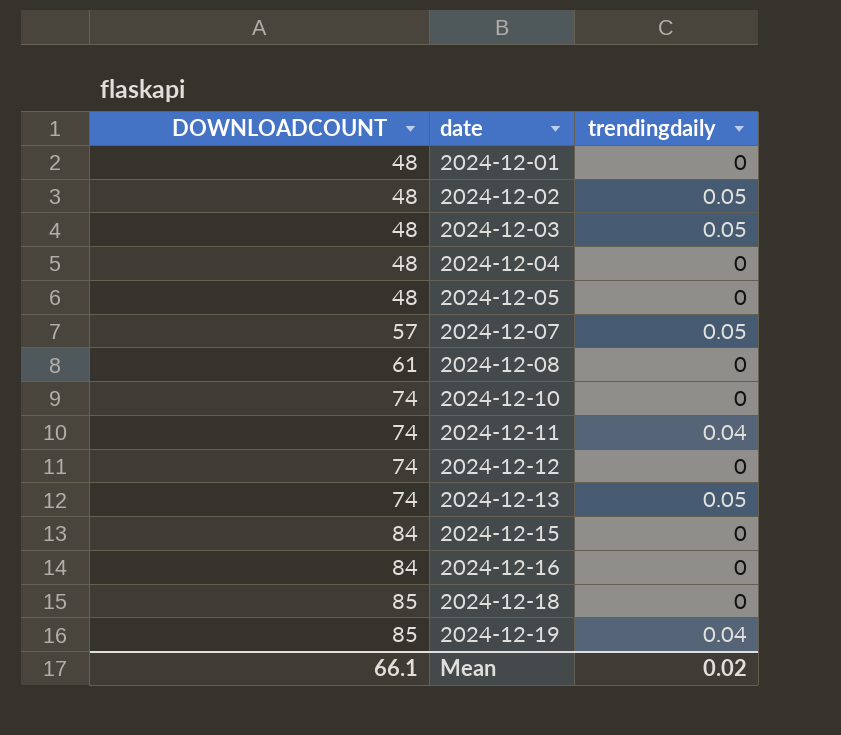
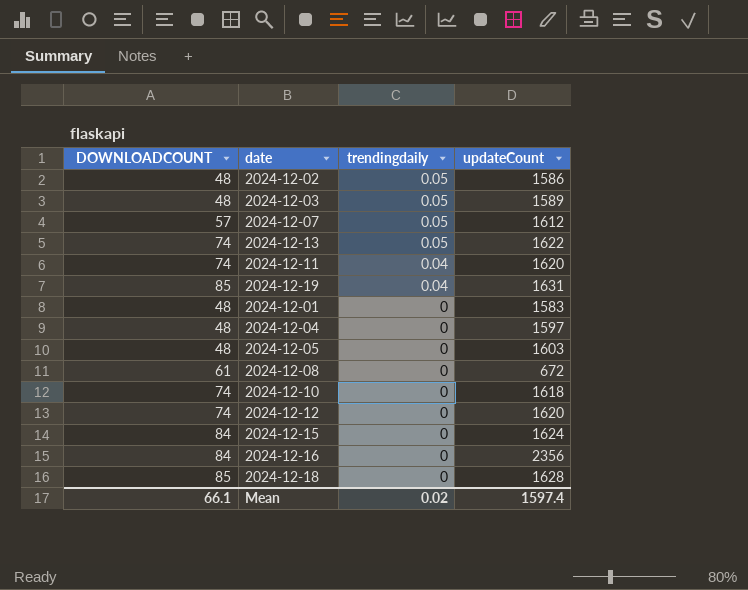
row order: DOWNLOADCOUNT ascending -> trendingdaily descending
column updateCount | position: none -> 4

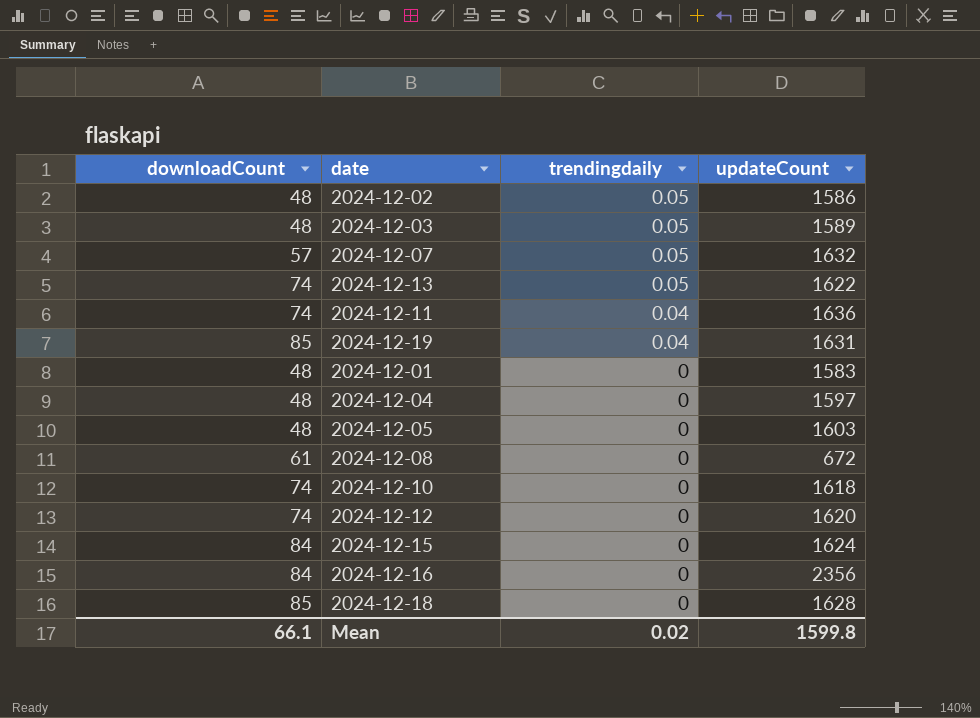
column name: DOWNLOADCOUNT -> downloadCount
2024-12-07 | updateCount: 1612 -> 1632
2024-12-11 | updateCount: 1620 -> 1636
Mean | updateCount: 1597.4 -> 1599.8

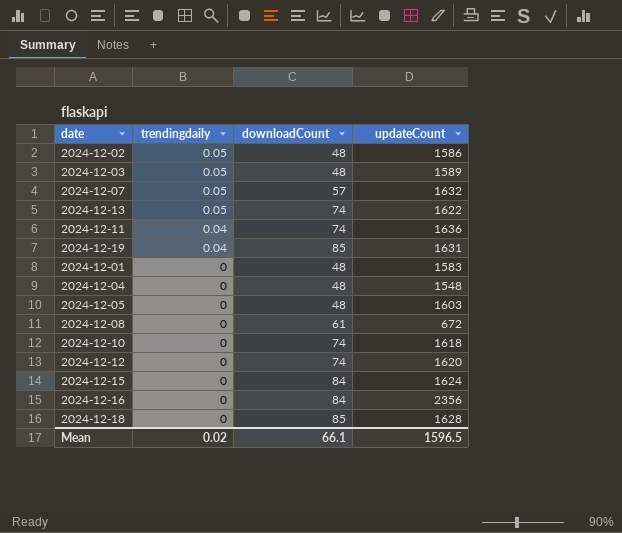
column downloadCount | position: 1 -> 3
2024-12-04 | updateCount: 1597 -> 1548
Mean | updateCount: 1599.8 -> 1596.5

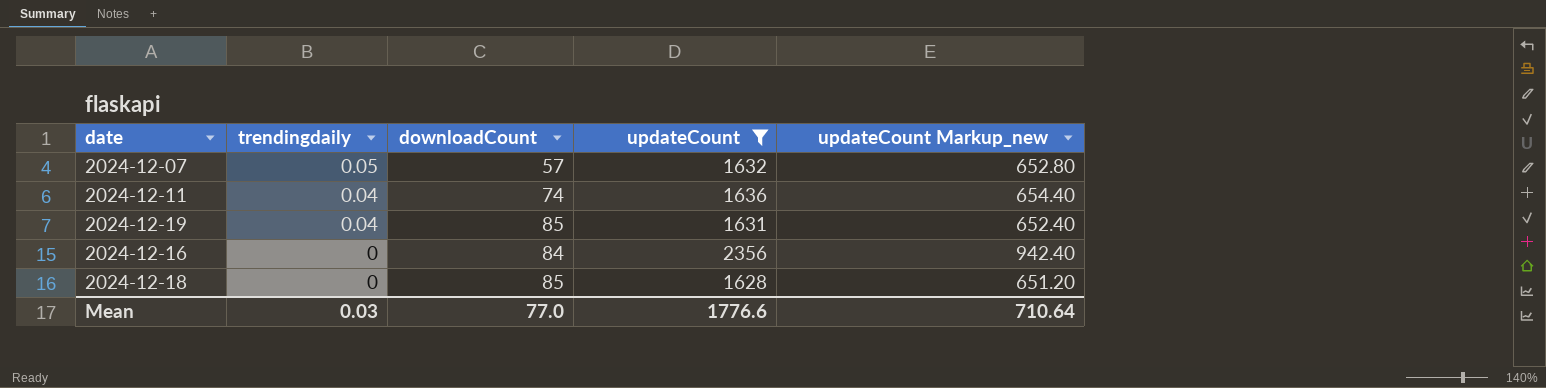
filter: none -> updateCount >= 1628
column updateCount Markup_new | formula: none -> [updateCount] * 0.4
Mean | trendingdaily: 0.02 -> 0.03
Mean | downloadCount: 66.1 -> 77.0
Mean | updateCount: 1596.5 -> 1776.6

